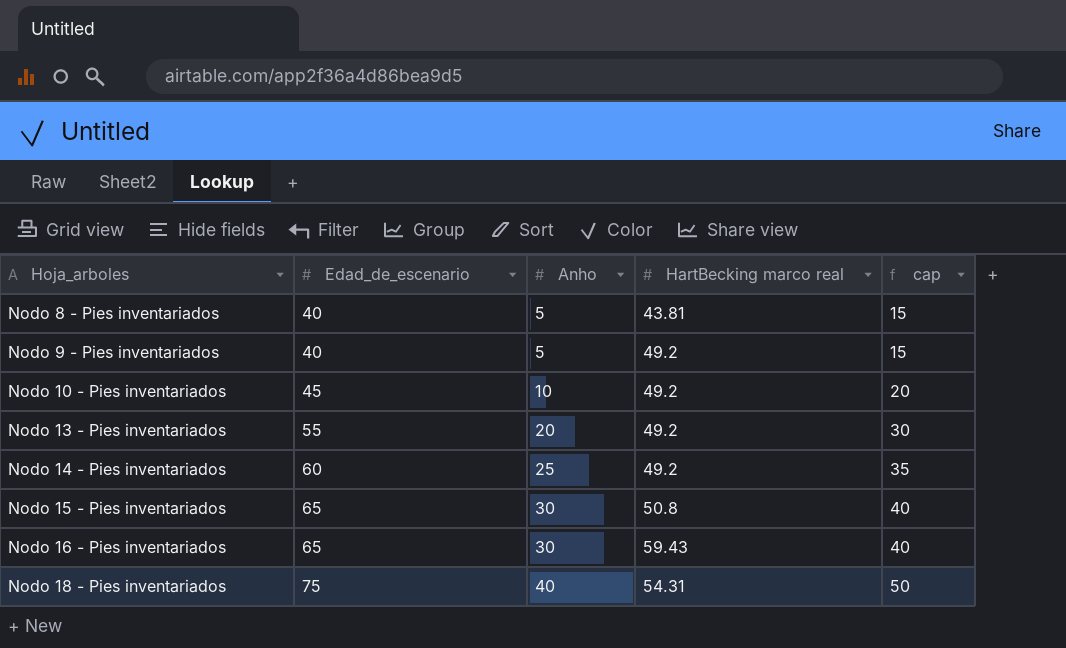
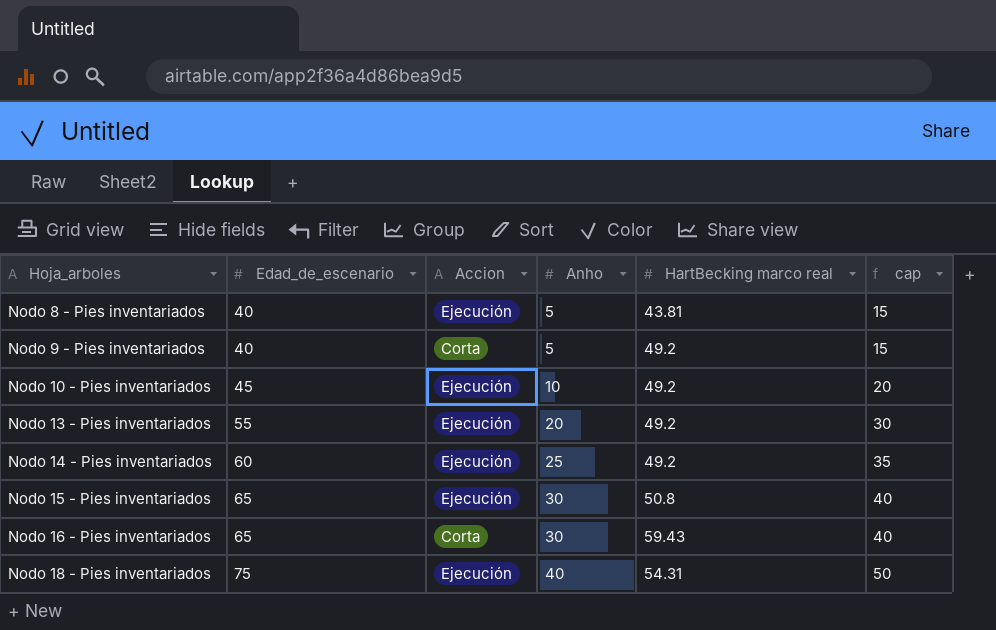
column Accion | position: none -> 3

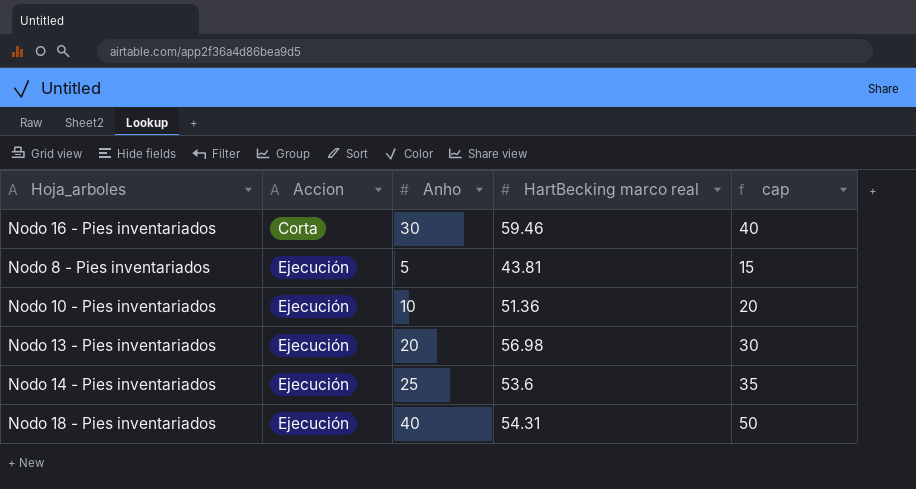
row order: Hoja_arboles ascending -> Accion ascending
column Edad_de_escenario | position: 2 -> none
row Nodo 9 - Pies inventariados: 40 | Corta | 5 | 49.2 | 15 -> none
row Nodo 15 - Pies inventariados: 65 | Ejecución | 30 | 50.8 | 40 -> none
Nodo 16 - Pies inventariados | HartBecking marco real: 59.43 -> 59.46
Nodo 10 - Pies inventariados | HartBecking marco real: 49.2 -> 51.36
Nodo 13 - Pies inventariados | HartBecking marco real: 49.2 -> 56.98
Nodo 14 - Pies inventariados | HartBecking marco real: 49.2 -> 53.6

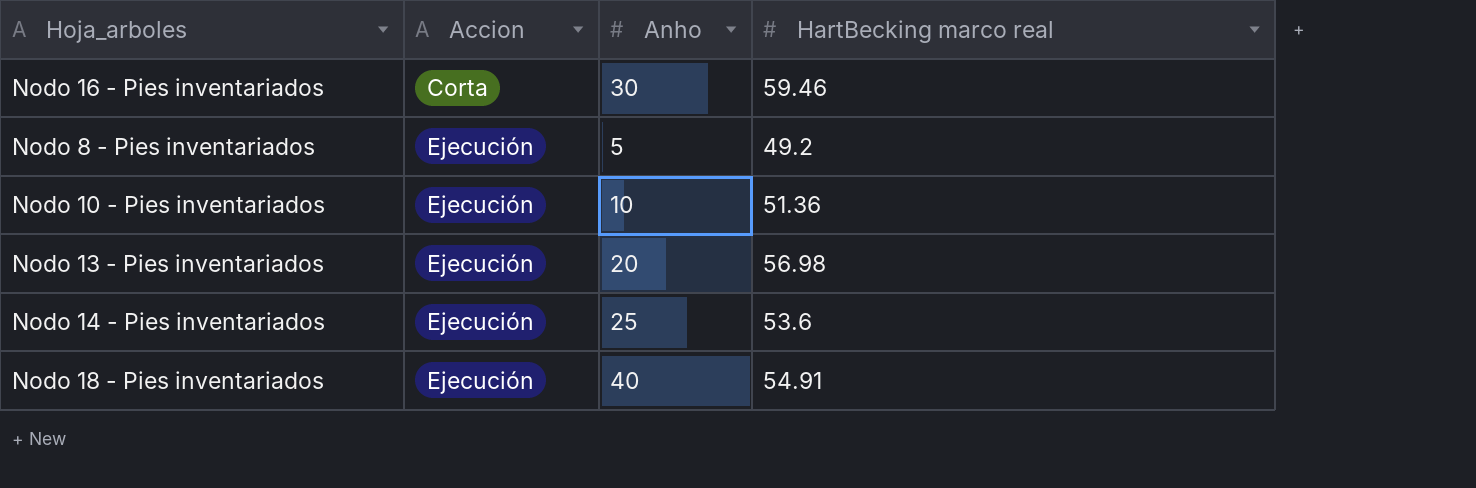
column cap | formula: [Anho] + 10 -> none
Nodo 8 - Pies inventariados | HartBecking marco real: 43.81 -> 49.2
Nodo 18 - Pies inventariados | HartBecking marco real: 54.31 -> 54.91

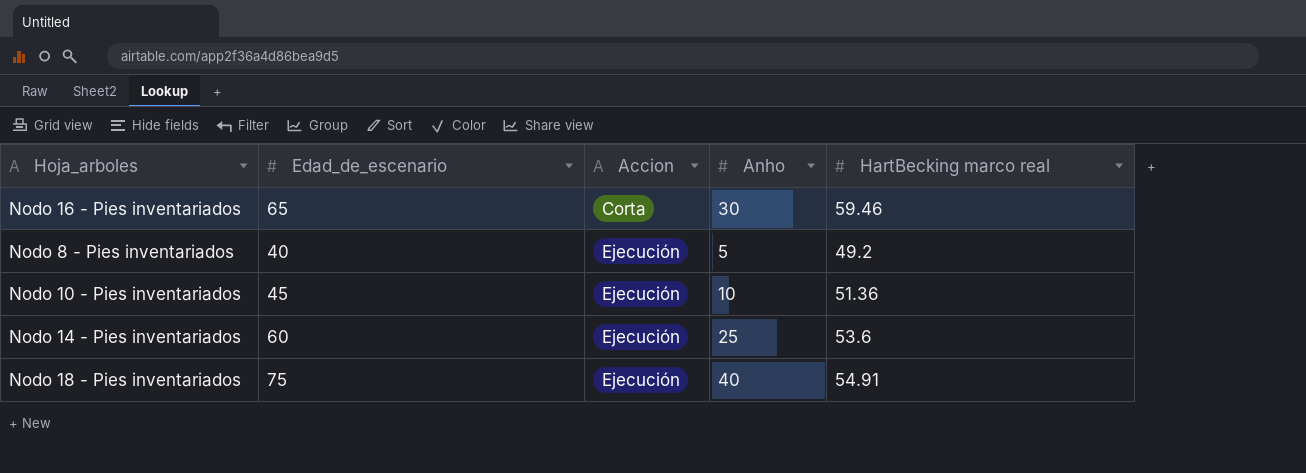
column Edad_de_escenario | position: none -> 2
row Nodo 13 - Pies inventariados: Ejecución | 20 | 56.98 -> none

